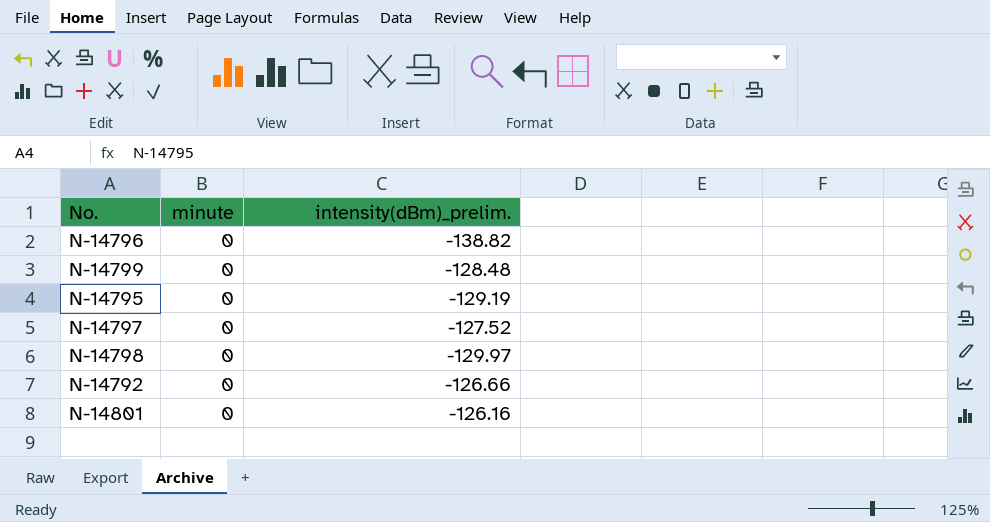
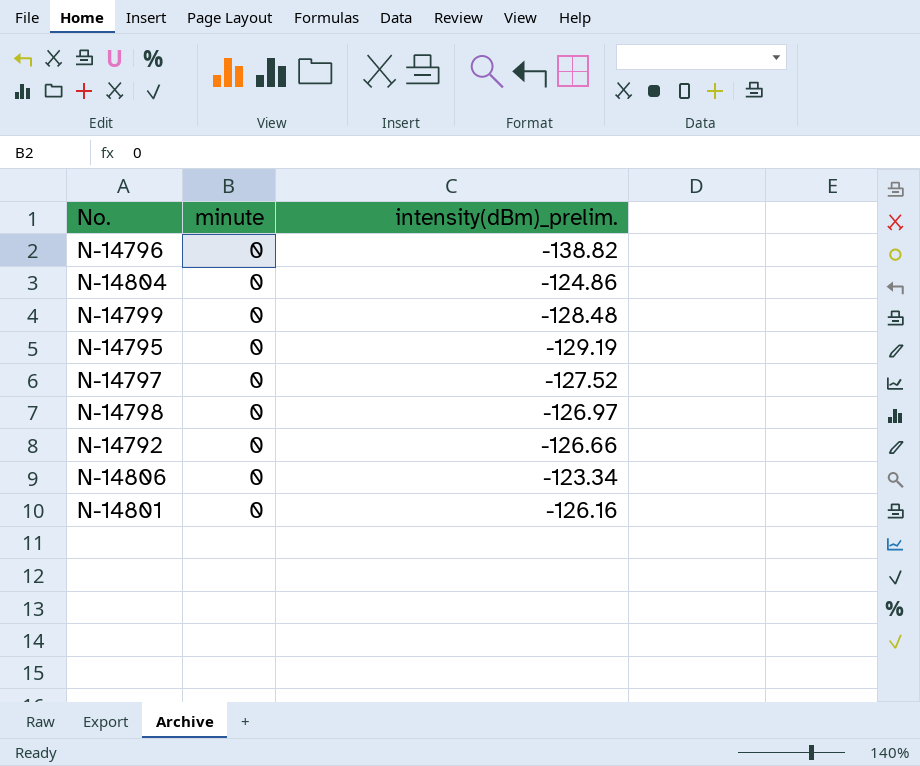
row N-14804: none -> 0 | -124.86
N-14798 | intensity(dBm)_prelim.: -129.97 -> -126.97
row N-14806: none -> 0 | -123.34

